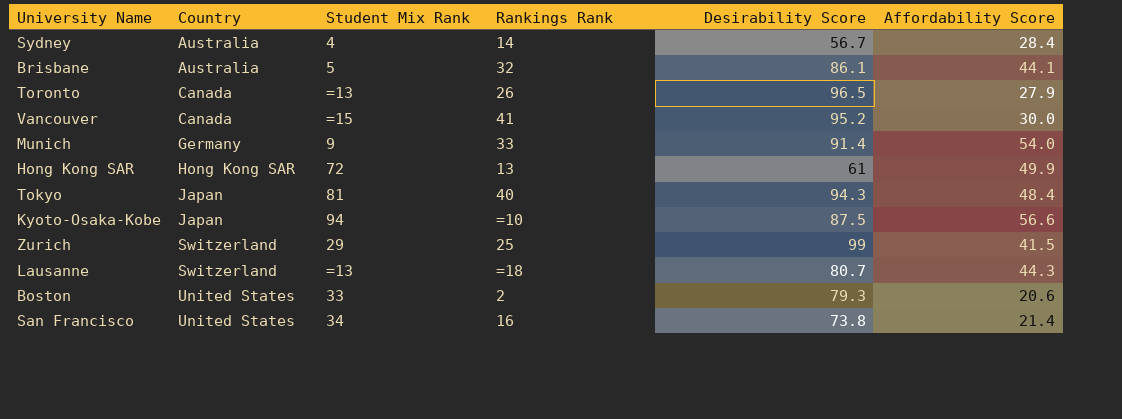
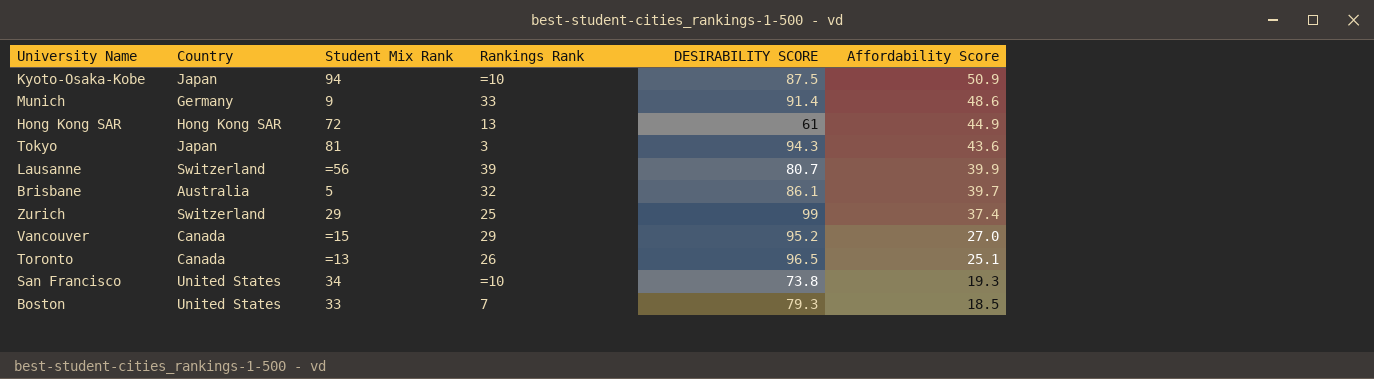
row order: Country ascending -> Affordability Score descending
column name: Desirability Score -> DESIRABILITY SCORE
row Sydney: Australia | 4 | 14 | 56.7 | 28.4 -> none
Kyoto-Osaka-Kobe | Affordability Score: 56.6 -> 50.9
Munich | Affordability Score: 54.0 -> 48.6
Hong Kong SAR | Affordability Score: 49.9 -> 44.9
Tokyo | Rankings Rank: 40 -> 3
Tokyo | Affordability Score: 48.4 -> 43.6
Lausanne | Student Mix Rank: =13 -> =56
Lausanne | Rankings Rank: =18 -> 39
Lausanne | Affordability Score: 44.3 -> 39.9
Brisbane | Affordability Score: 44.1 -> 39.7
Zurich | Affordability Score: 41.5 -> 37.4
Vancouver | Rankings Rank: 41 -> 29
Vancouver | Affordability Score: 30.0 -> 27.0
Toronto | Affordability Score: 27.9 -> 25.1
San Francisco | Rankings Rank: 16 -> =10
San Francisco | Affordability Score: 21.4 -> 19.3
Boston | Rankings Rank: 2 -> 7
Boston | Affordability Score: 20.6 -> 18.5

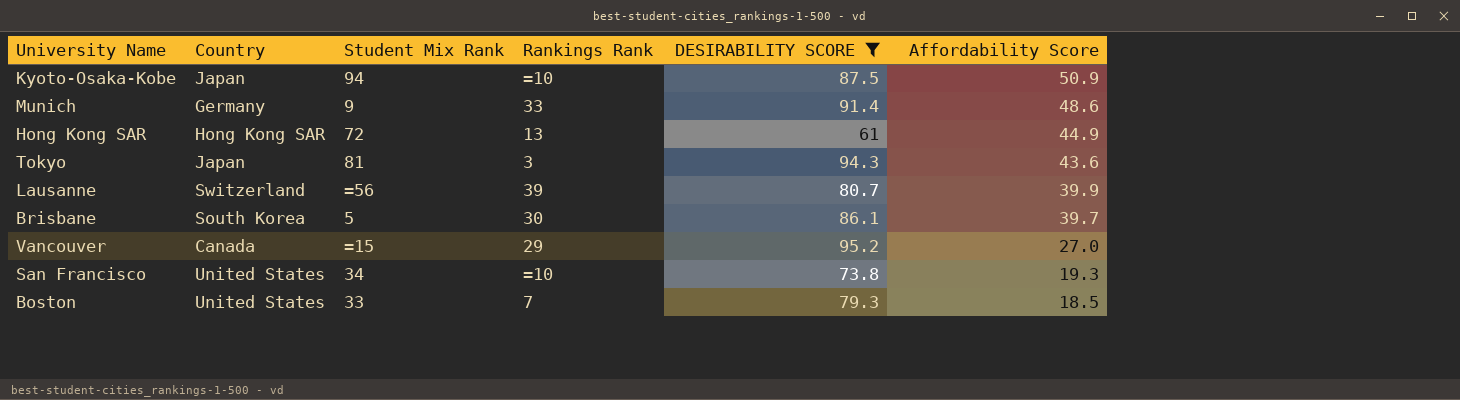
filter: none -> DESIRABILITY SCORE <= 95.2
Brisbane | Country: Australia -> South Korea
Brisbane | Rankings Rank: 32 -> 30

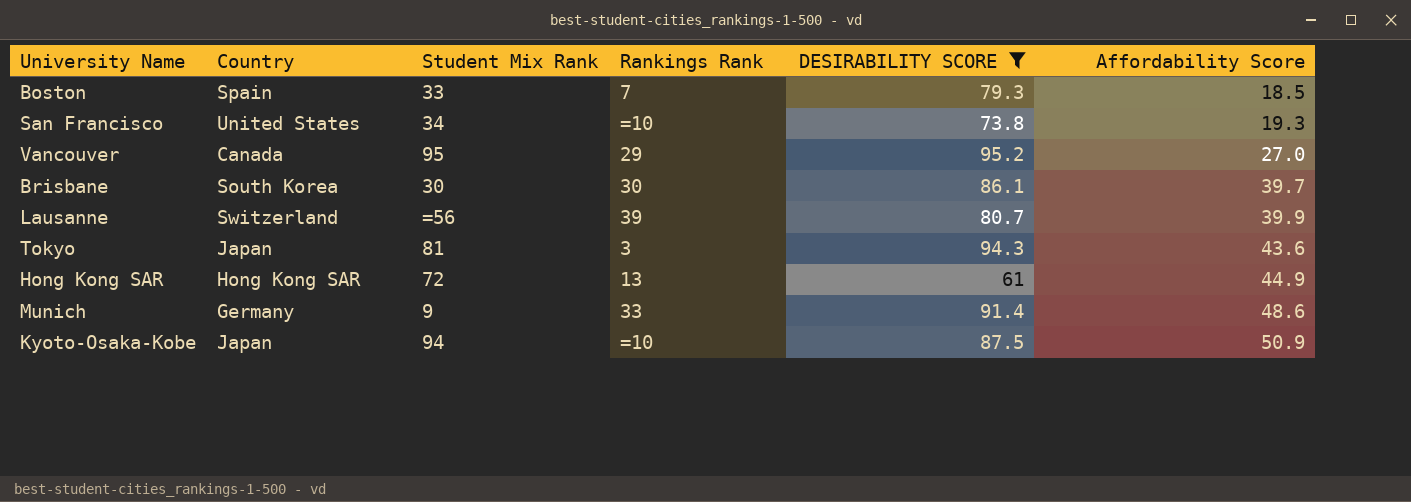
row order: Affordability Score descending -> Affordability Score ascending
Boston | Country: United States -> Spain
Vancouver | Student Mix Rank: =15 -> 95
Brisbane | Student Mix Rank: 5 -> 30

